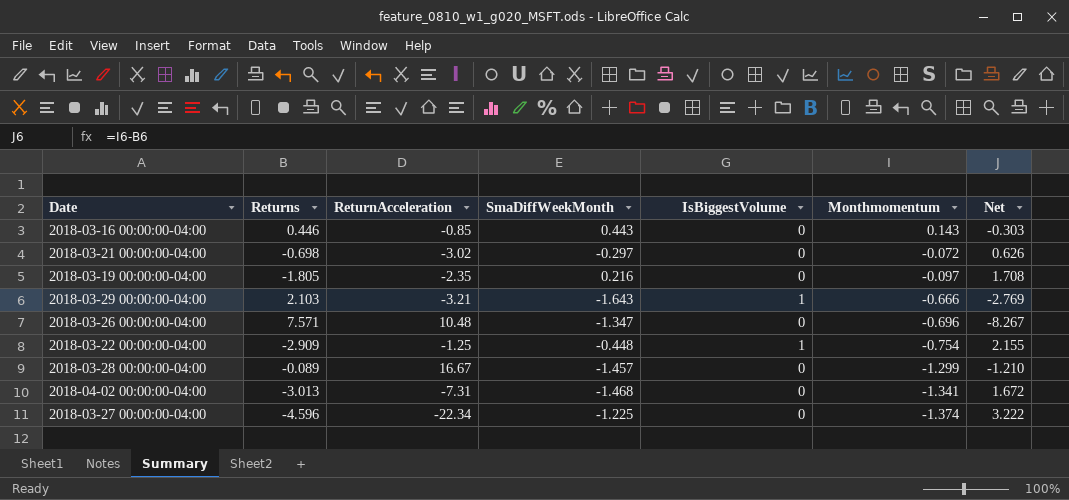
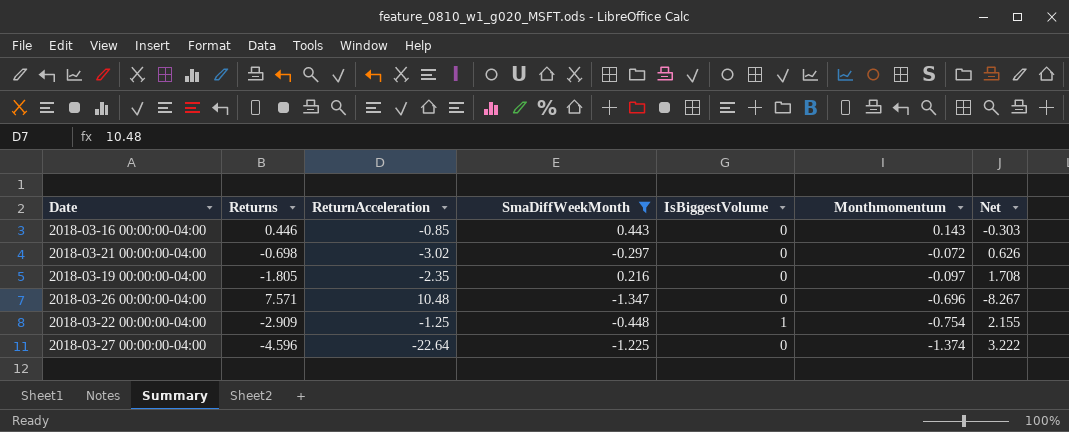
filter: none -> SmaDiffWeekMonth >= -1.347
2018-03-27 00:00:00-04:00 | ReturnAcceleration: -22.34 -> -22.64

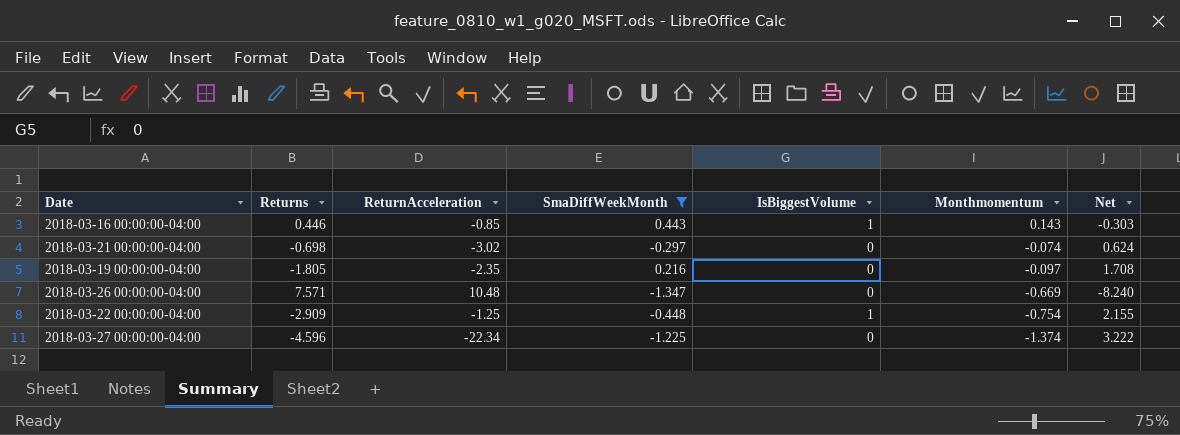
2018-03-16 00:00:00-04:00 | IsBiggestVolume: 0 -> 1
2018-03-21 00:00:00-04:00 | Monthmomentum: -0.072 -> -0.074
2018-03-21 00:00:00-04:00 | Net: 0.626 -> 0.624
2018-03-26 00:00:00-04:00 | Monthmomentum: -0.696 -> -0.669
2018-03-26 00:00:00-04:00 | Net: -8.267 -> -8.240
2018-03-27 00:00:00-04:00 | ReturnAcceleration: -22.64 -> -22.34

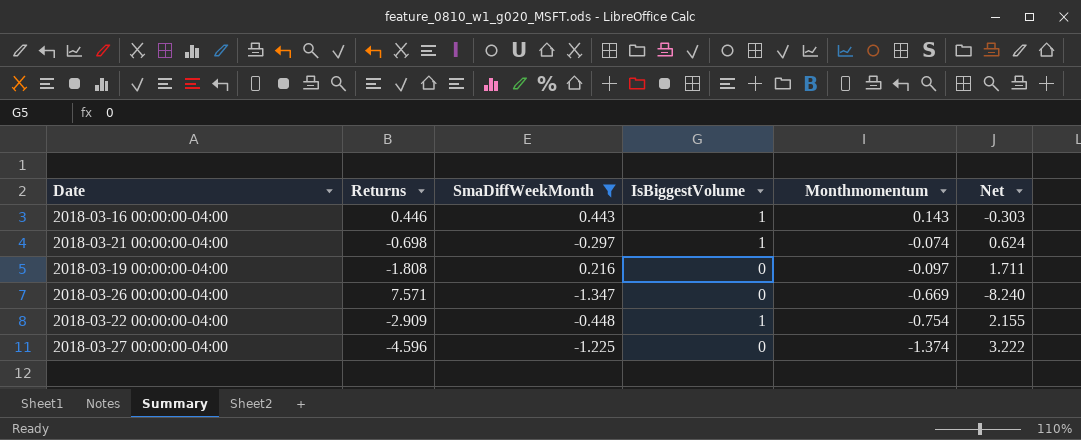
column ReturnAcceleration | position: 3 -> none
2018-03-21 00:00:00-04:00 | IsBiggestVolume: 0 -> 1
2018-03-19 00:00:00-04:00 | Returns: -1.805 -> -1.808
2018-03-19 00:00:00-04:00 | Net: 1.708 -> 1.711

